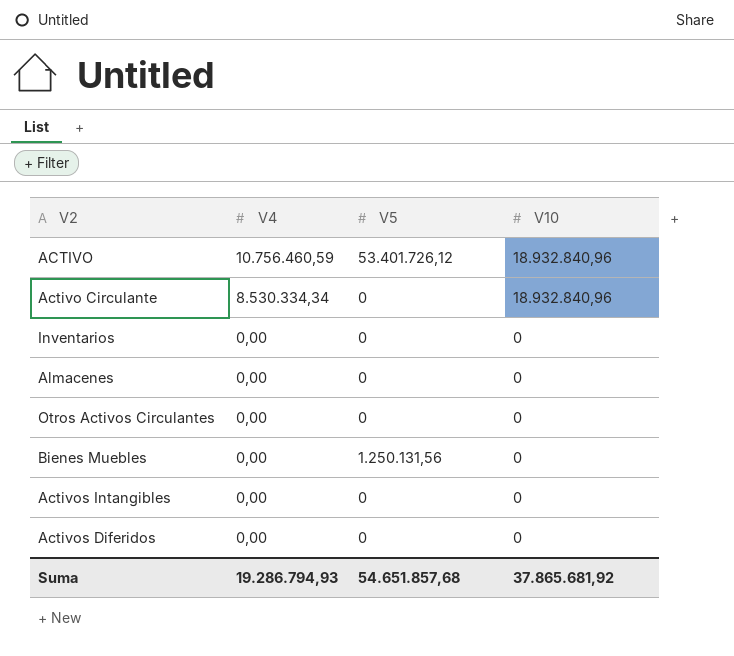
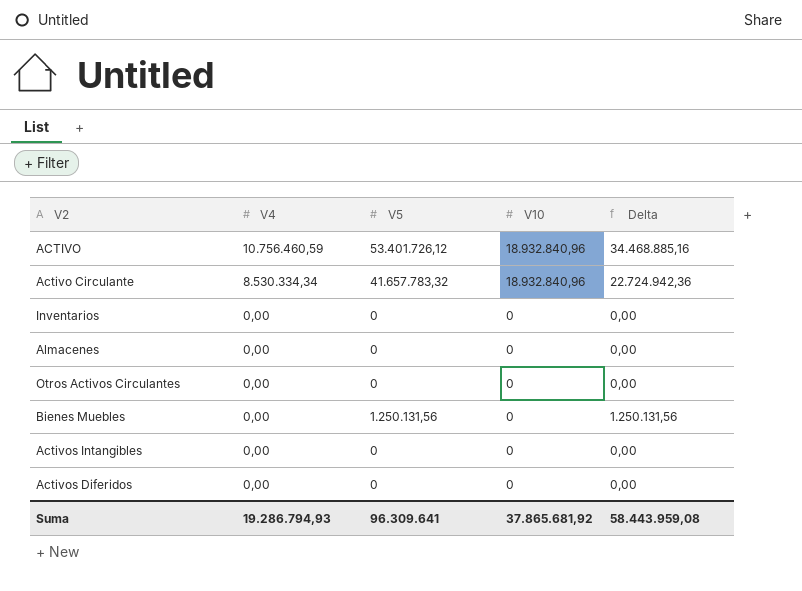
column Delta | formula: none -> [V5] - [V10]
Activo Circulante | V5: 0 -> 41.657.783,32
Suma | V5: 54.651.857,68 -> 96.309.641

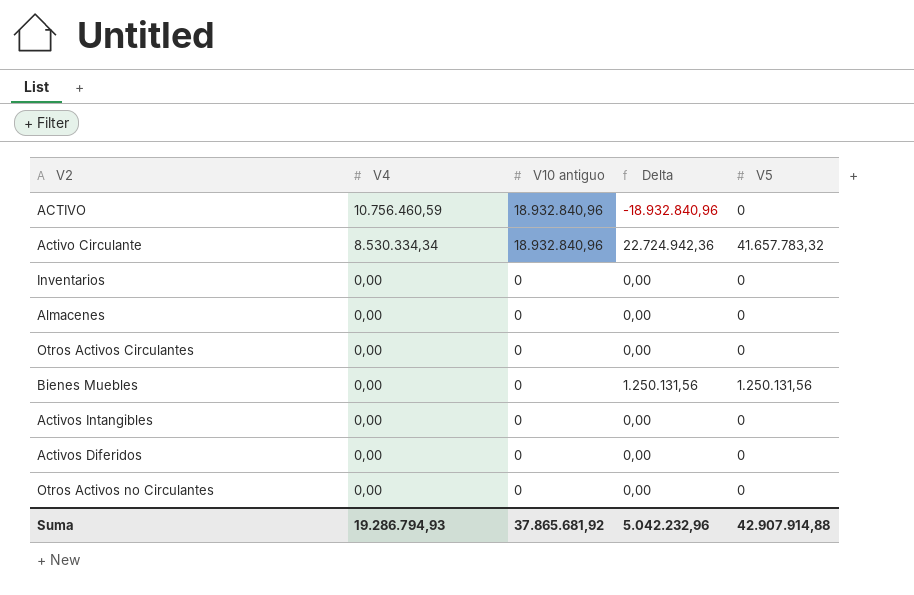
column name: V10 -> V10 antiguo
column V5 | position: 3 -> 5
ACTIVO | Delta: 34.468.885,16 -> -18.932.840,96
ACTIVO | V5: 53.401.726,12 -> 0
row Otros Activos no Circulantes: none -> 0,00 | 0 | 0,00 | 0
Suma | Delta: 58.443.959,08 -> 5.042.232,96
Suma | V5: 96.309.641 -> 42.907.914,88

